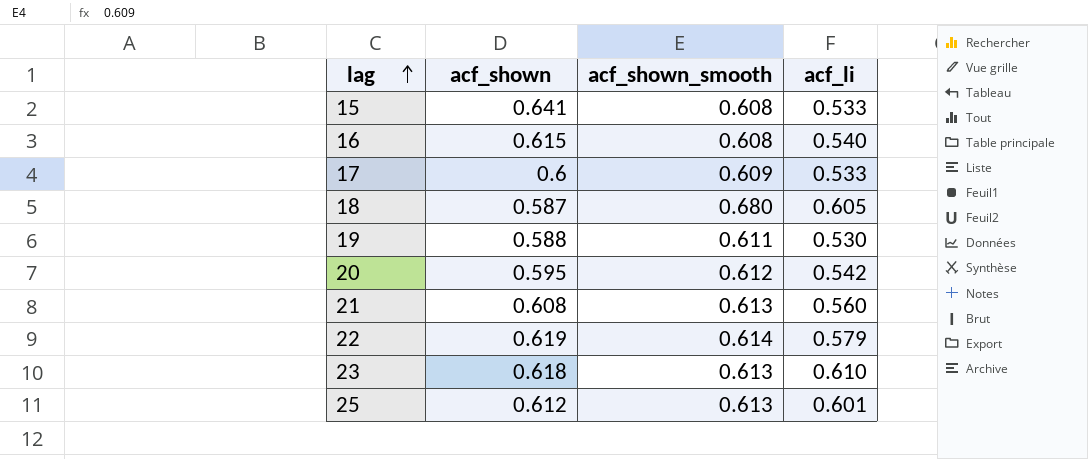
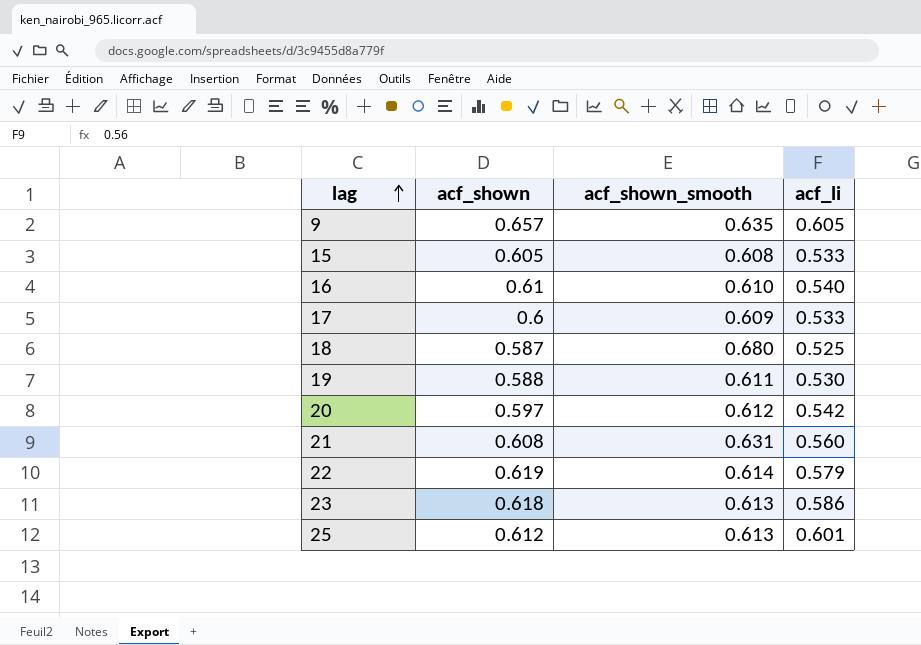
row 9: none -> 0.657 | 0.635 | 0.605
15 | acf_shown: 0.641 -> 0.605
16 | acf_shown: 0.615 -> 0.61
16 | acf_shown_smooth: 0.608 -> 0.610
18 | acf_li: 0.605 -> 0.525
20 | acf_shown: 0.595 -> 0.597
21 | acf_shown_smooth: 0.613 -> 0.631
23 | acf_li: 0.610 -> 0.586

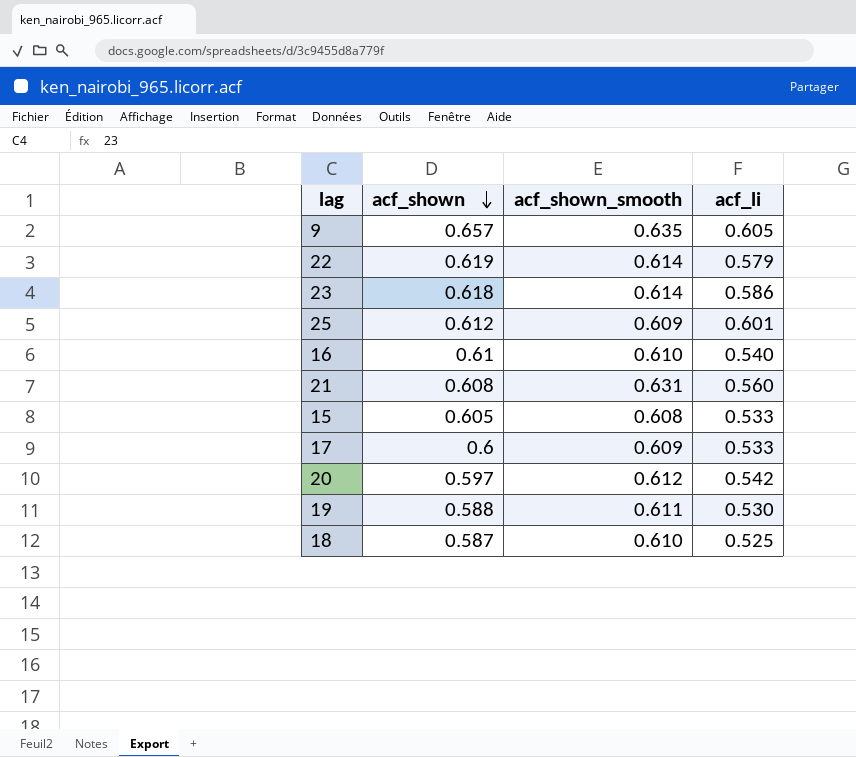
row order: lag ascending -> acf_shown descending
23 | acf_shown_smooth: 0.613 -> 0.614
25 | acf_shown_smooth: 0.613 -> 0.609
18 | acf_shown_smooth: 0.680 -> 0.610

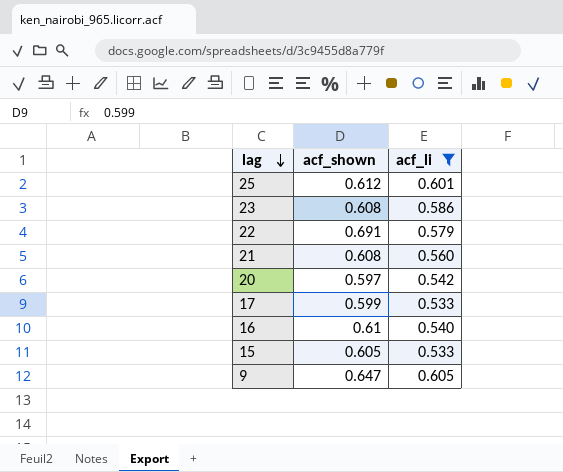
filter: none -> acf_li >= 0.533
row order: acf_shown descending -> lag descending
column acf_shown_smooth | position: 3 -> none
23 | acf_shown: 0.618 -> 0.608
22 | acf_shown: 0.619 -> 0.691
17 | acf_shown: 0.6 -> 0.599
9 | acf_shown: 0.657 -> 0.647

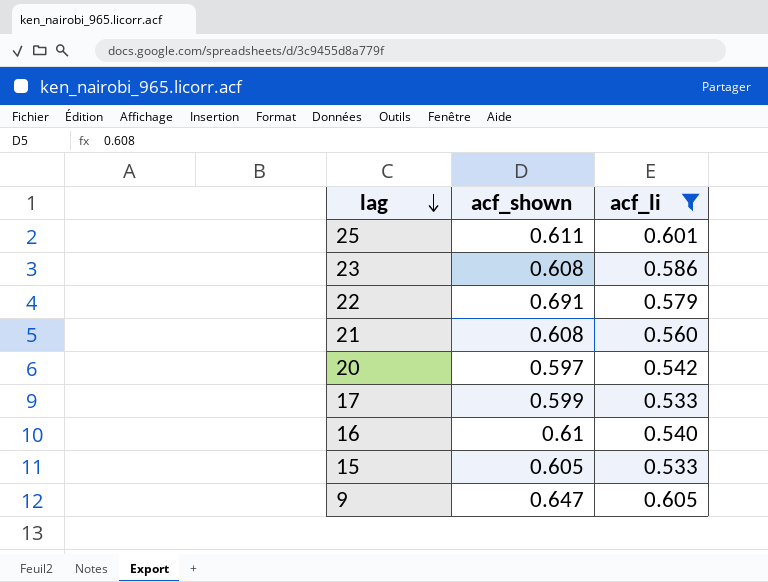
25 | acf_shown: 0.612 -> 0.611

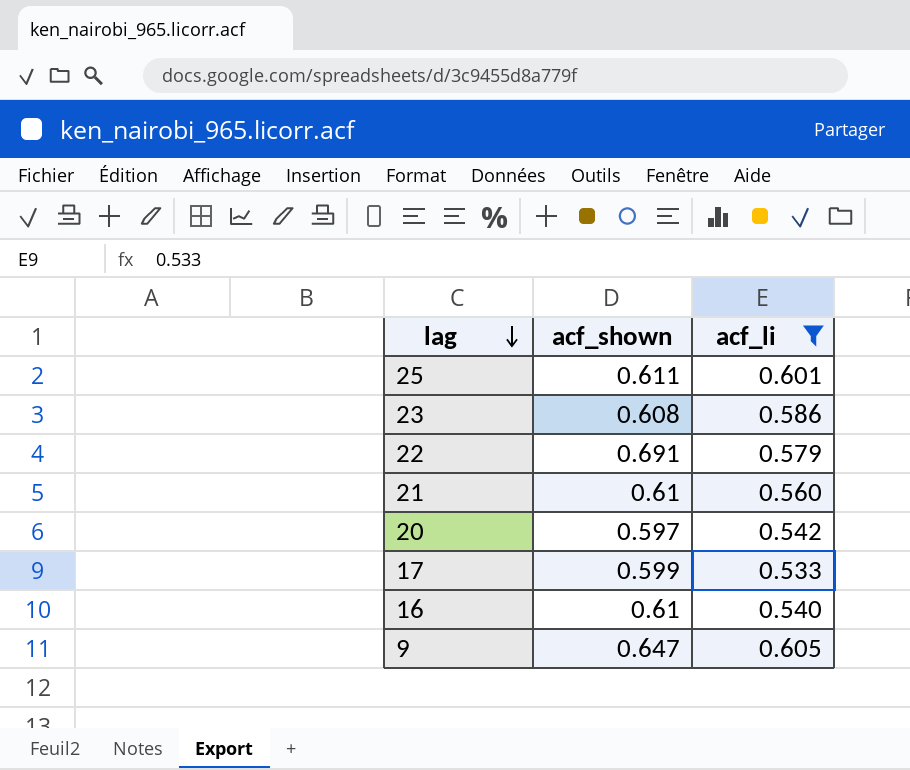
row 15: 0.605 | 0.533 -> none
21 | acf_shown: 0.608 -> 0.61

